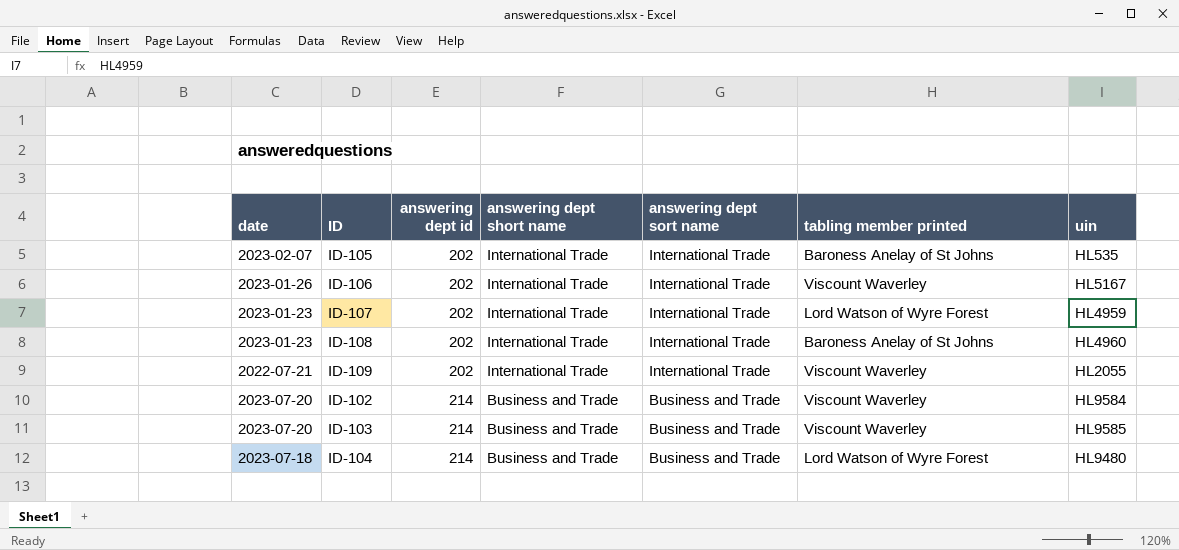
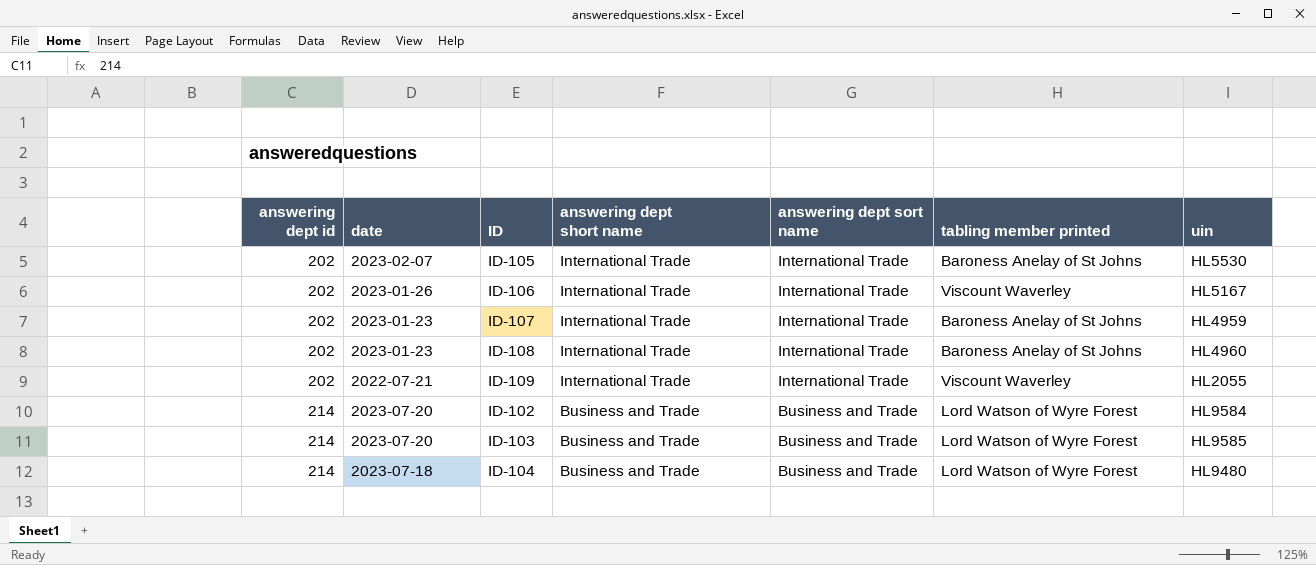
column answering dept id | position: 3 -> 1
ID-105 | uin: HL535 -> HL5530
ID-107 | tabling member printed: Lord Watson of Wyre Forest -> Baroness Anelay of St Johns
ID-102 | tabling member printed: Viscount Waverley -> Lord Watson of Wyre Forest
ID-103 | tabling member printed: Viscount Waverley -> Lord Watson of Wyre Forest

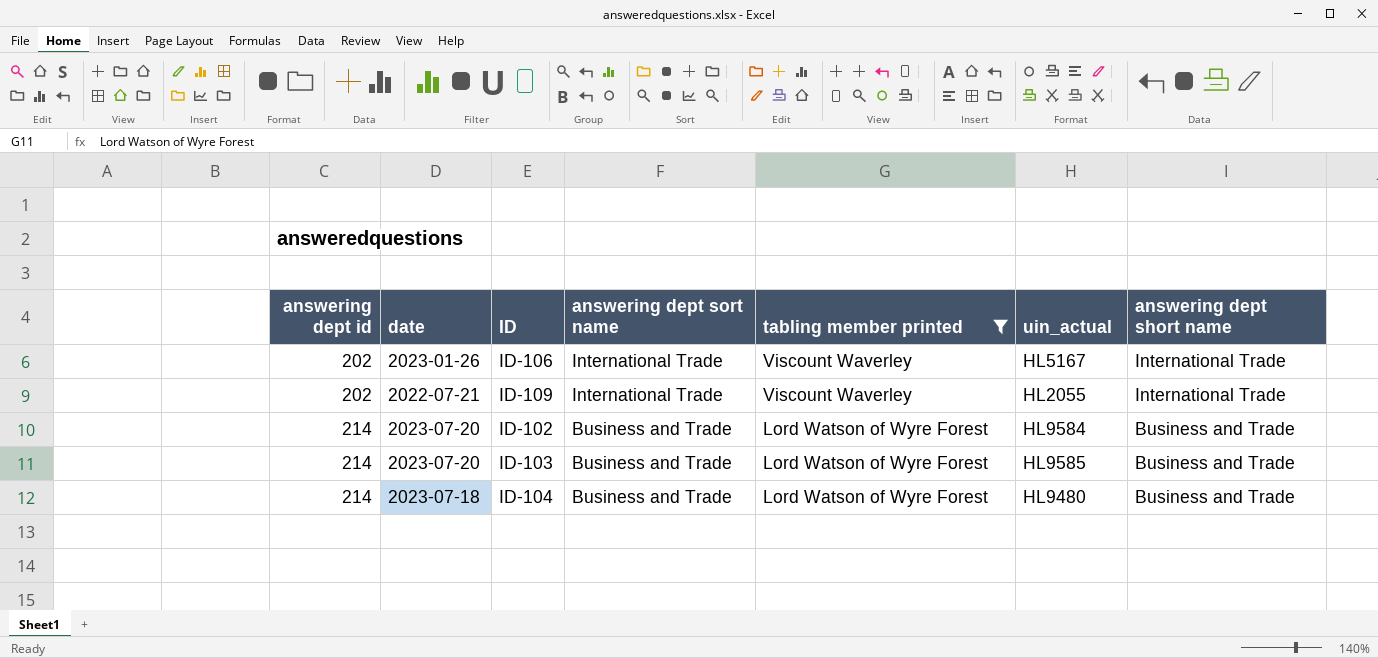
filter: none -> tabling member printed != Baroness Anelay of St Johns
column name: uin -> uin_actual
column answering dept short name | position: 4 -> 7

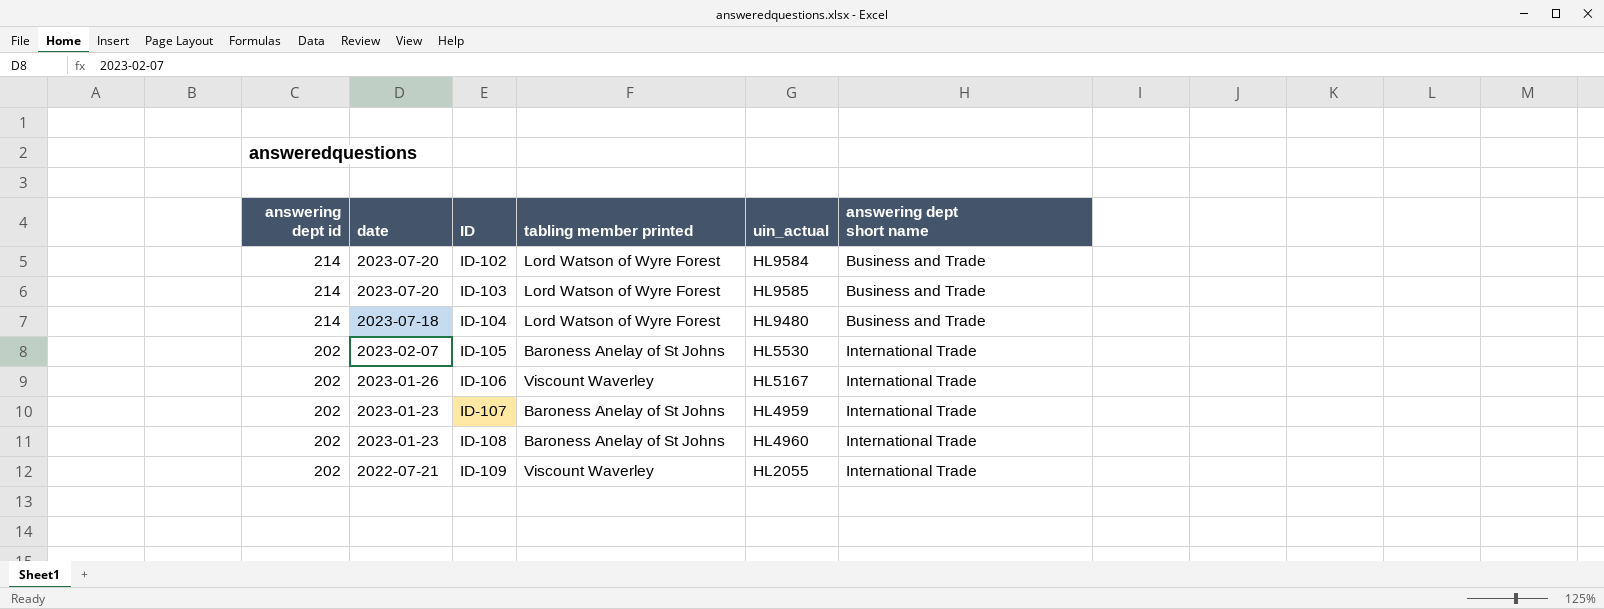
filter: tabling member printed != Baroness Anelay of St Johns -> none
row order: answering dept id ascending -> answering dept id descending
column answering dept sort name | position: 4 -> none

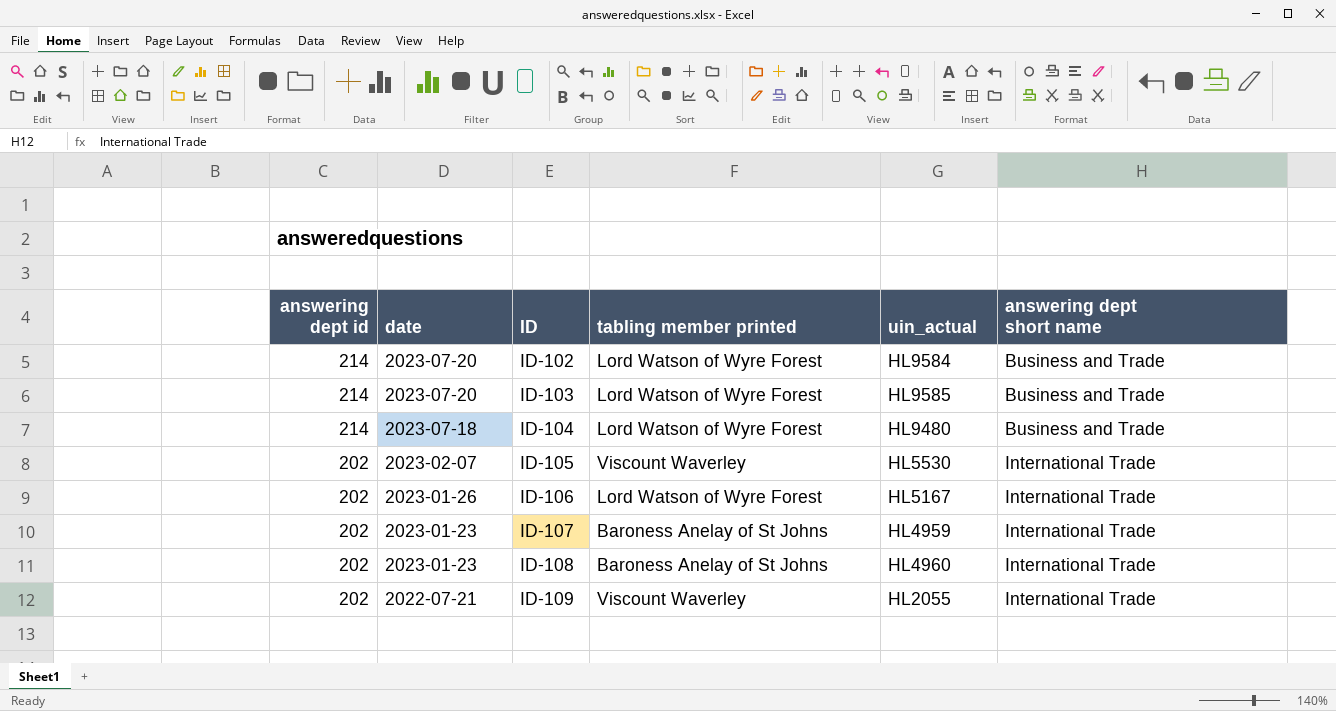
ID-105 | tabling member printed: Baroness Anelay of St Johns -> Viscount Waverley
ID-106 | tabling member printed: Viscount Waverley -> Lord Watson of Wyre Forest

